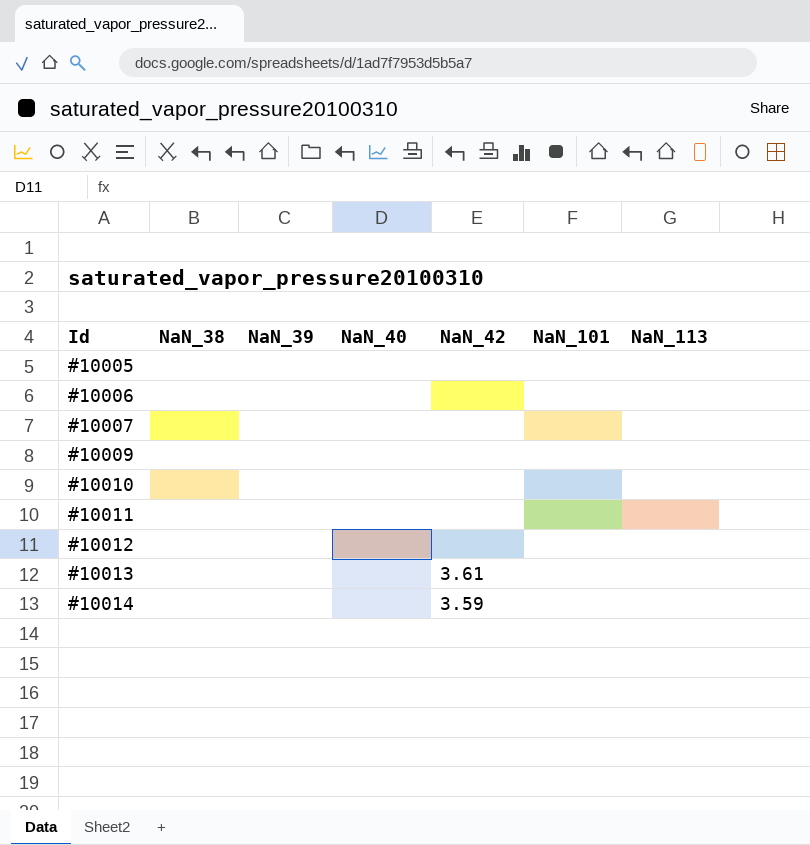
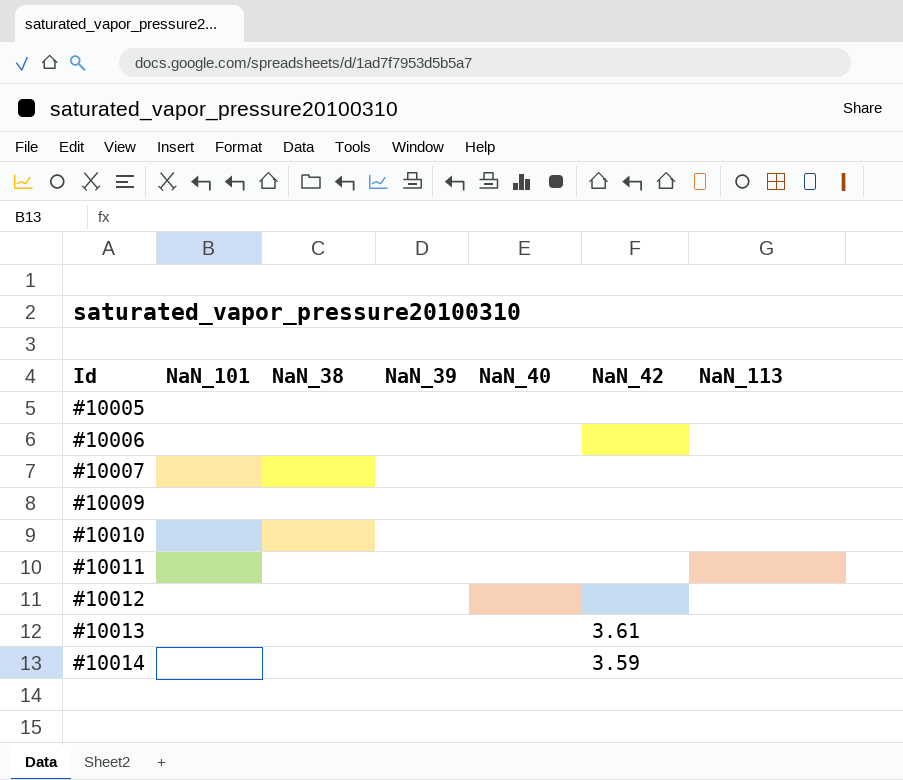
column NaN_101 | position: 6 -> 2

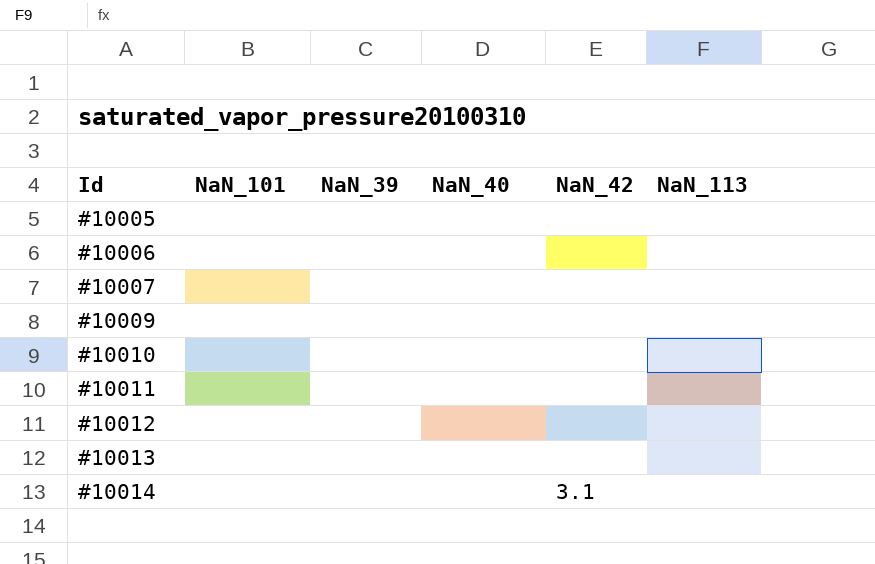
column NaN_38 | position: 3 -> none
#10013 | NaN_42: 3.61 -> none
#10014 | NaN_42: 3.59 -> 3.1

